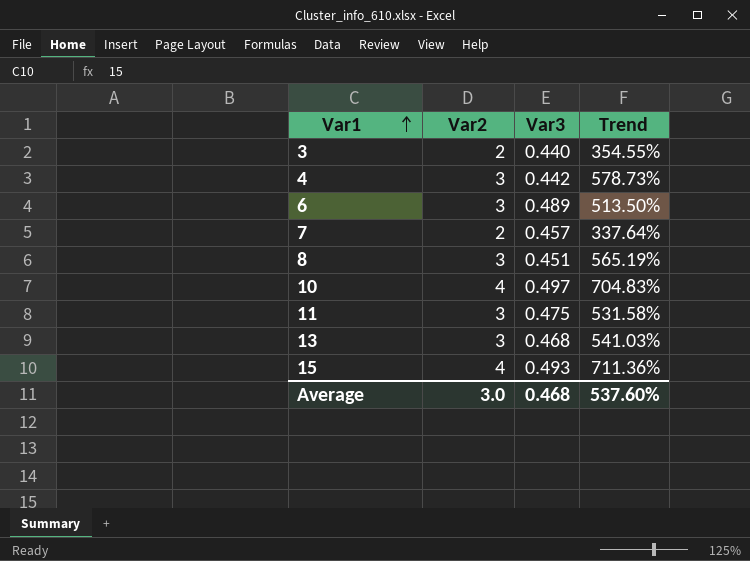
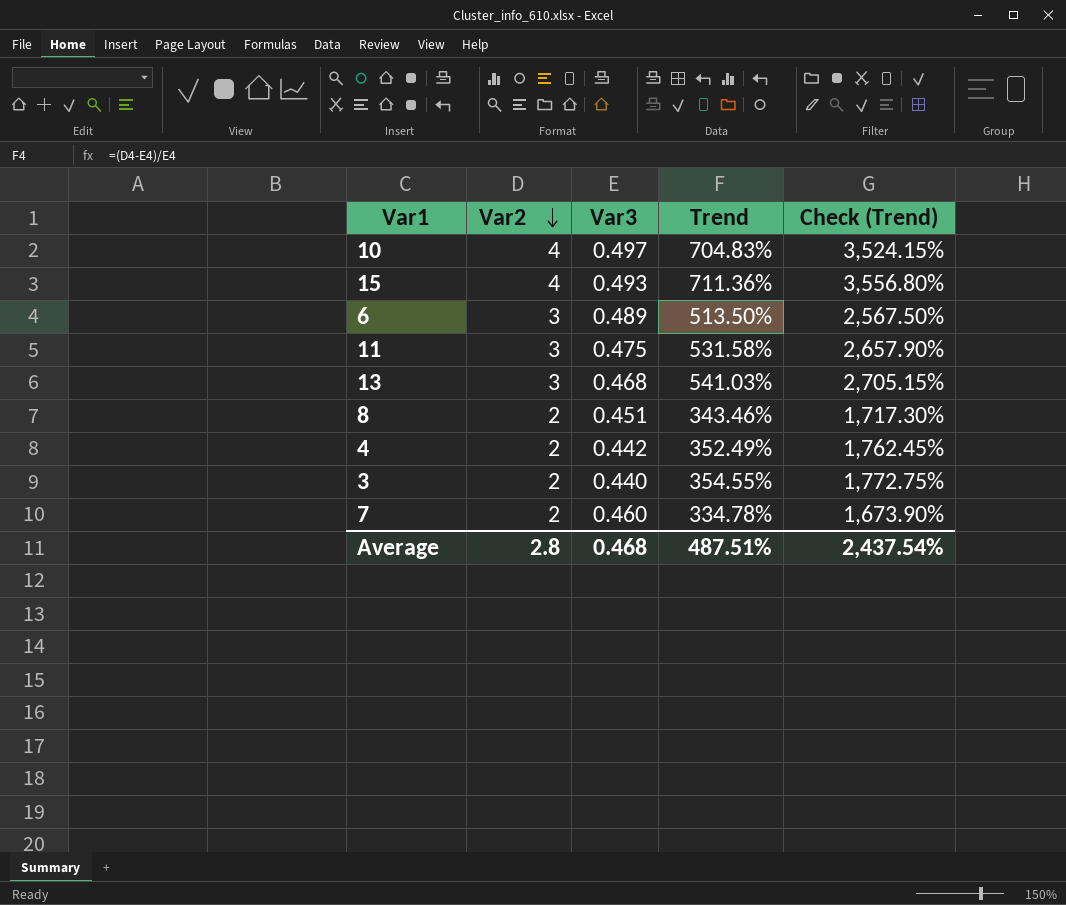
row order: Var1 ascending -> Var2 descending
column Check (Trend) | formula: none -> [Trend] * 5
8 | Var2: 3 -> 2
8 | Trend: 565.19% -> 343.46%
4 | Var2: 3 -> 2
4 | Trend: 578.73% -> 352.49%
7 | Var3: 0.457 -> 0.460
7 | Trend: 337.64% -> 334.78%
Average | Var2: 3.0 -> 2.8
Average | Trend: 537.60% -> 487.51%

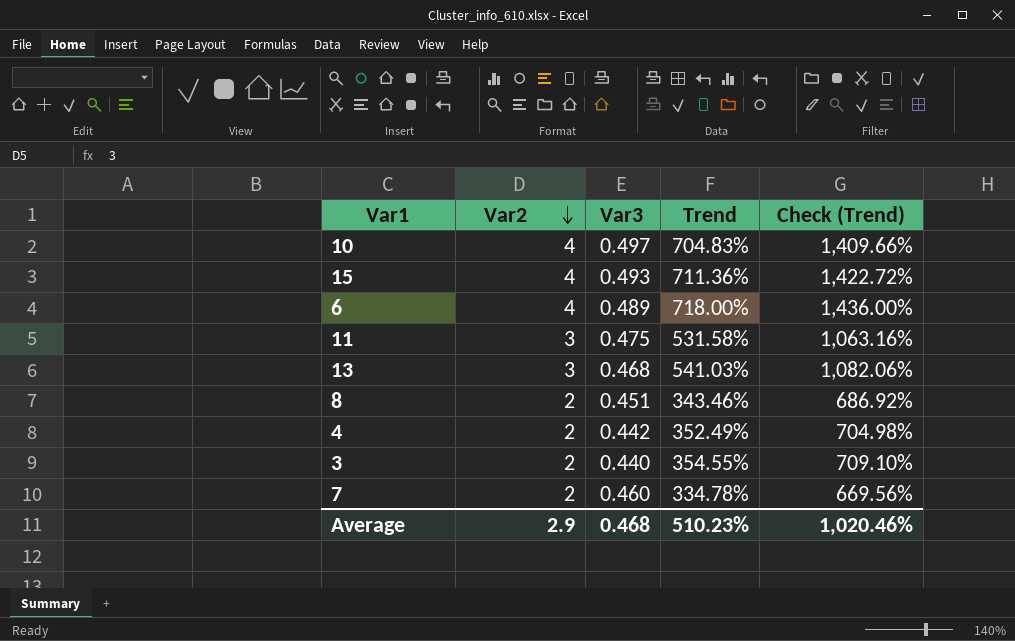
column Check (Trend) | formula: [Trend] * 5 -> [Trend] * 2
6 | Var2: 3 -> 4
6 | Trend: 513.50% -> 718.00%
Average | Var2: 2.8 -> 2.9
Average | Trend: 487.51% -> 510.23%
Average | Check (Trend): 2,437.54% -> 1,020.46%

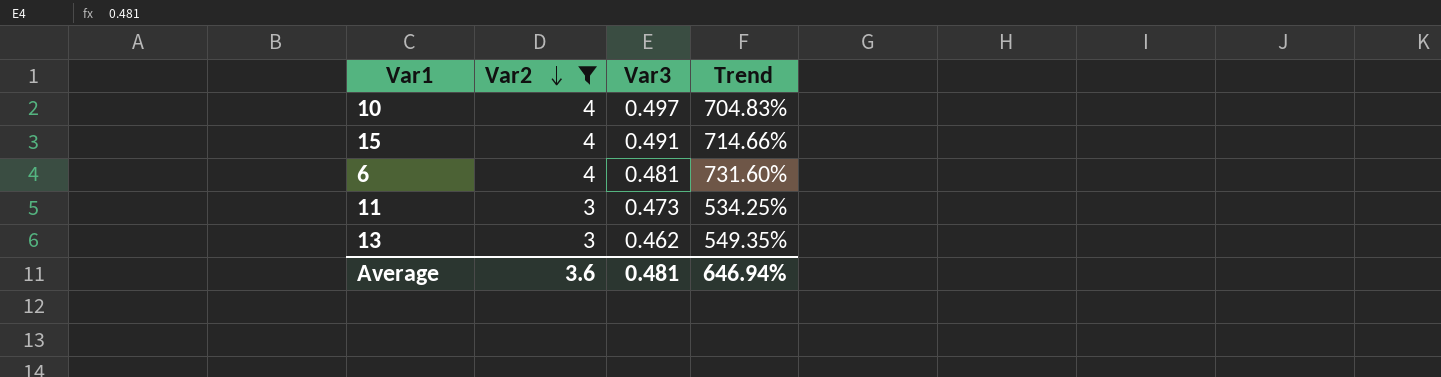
filter: none -> Var2 != 2
column Check (Trend) | formula: [Trend] * 2 -> none
15 | Var3: 0.493 -> 0.491
15 | Trend: 711.36% -> 714.66%
6 | Var3: 0.489 -> 0.481
6 | Trend: 718.00% -> 731.60%
11 | Var3: 0.475 -> 0.473
11 | Trend: 531.58% -> 534.25%
13 | Var3: 0.468 -> 0.462
13 | Trend: 541.03% -> 549.35%
Average | Var2: 2.9 -> 3.6
Average | Var3: 0.468 -> 0.481
Average | Trend: 510.23% -> 646.94%

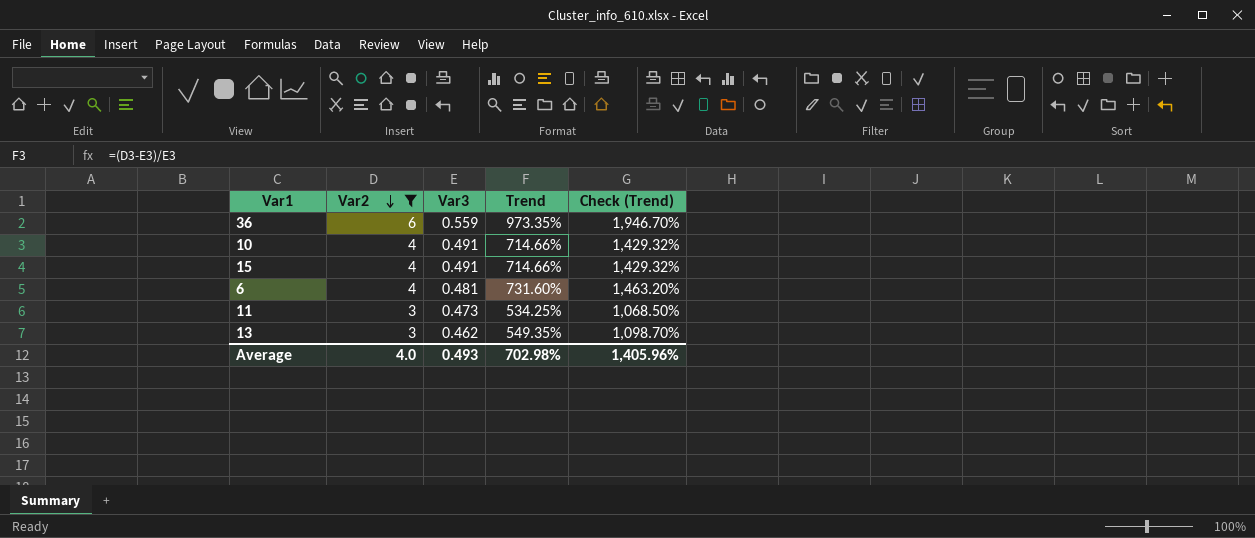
column Check (Trend) | formula: none -> [Trend] * 2
row 36: none -> 6 | 0.559 | 973.35% | 1,946.70%
10 | Var3: 0.497 -> 0.491
10 | Trend: 704.83% -> 714.66%
Average | Var2: 3.6 -> 4.0
Average | Var3: 0.481 -> 0.493
Average | Trend: 646.94% -> 702.98%

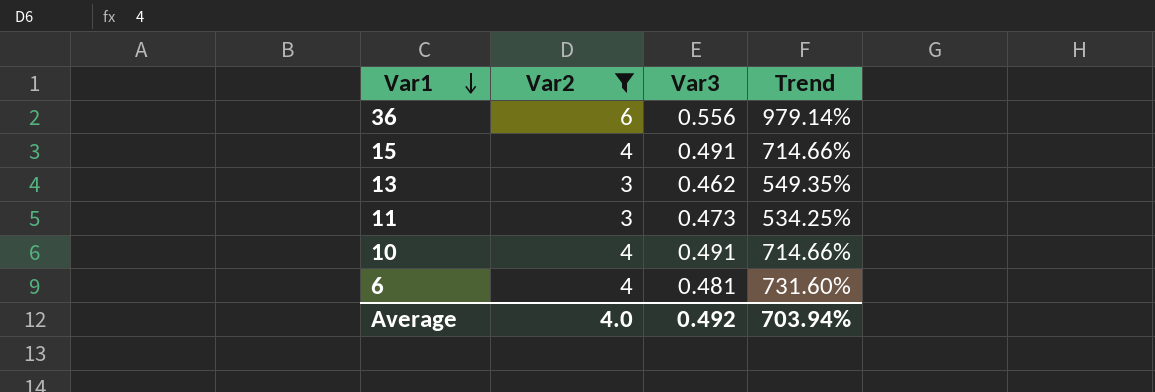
row order: Var2 descending -> Var1 descending
column Check (Trend) | formula: [Trend] * 2 -> none
36 | Var3: 0.559 -> 0.556
36 | Trend: 973.35% -> 979.14%
Average | Var3: 0.493 -> 0.492
Average | Trend: 702.98% -> 703.94%

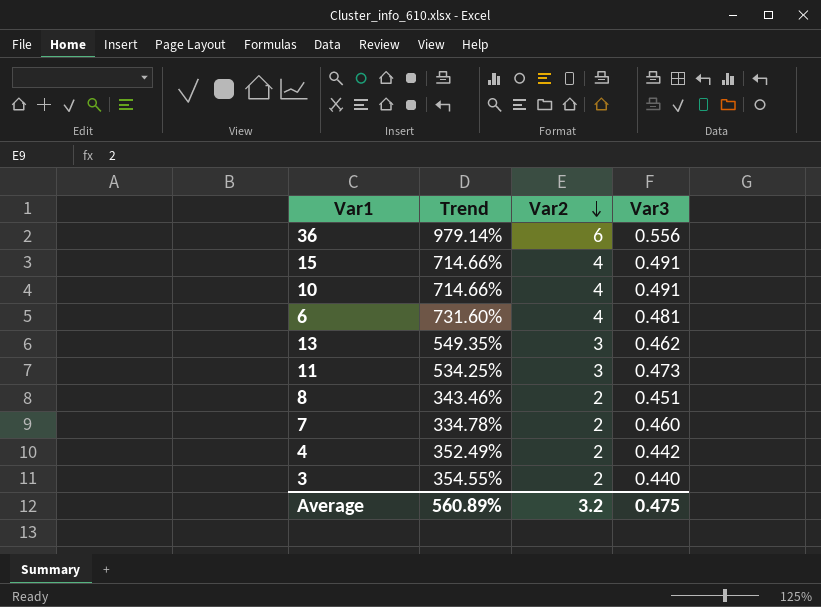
filter: Var2 != 2 -> none
row order: Var1 descending -> Var2 descending
column Trend | position: 4 -> 2
Average | Trend: 703.94% -> 560.89%
Average | Var2: 4.0 -> 3.2
Average | Var3: 0.492 -> 0.475

